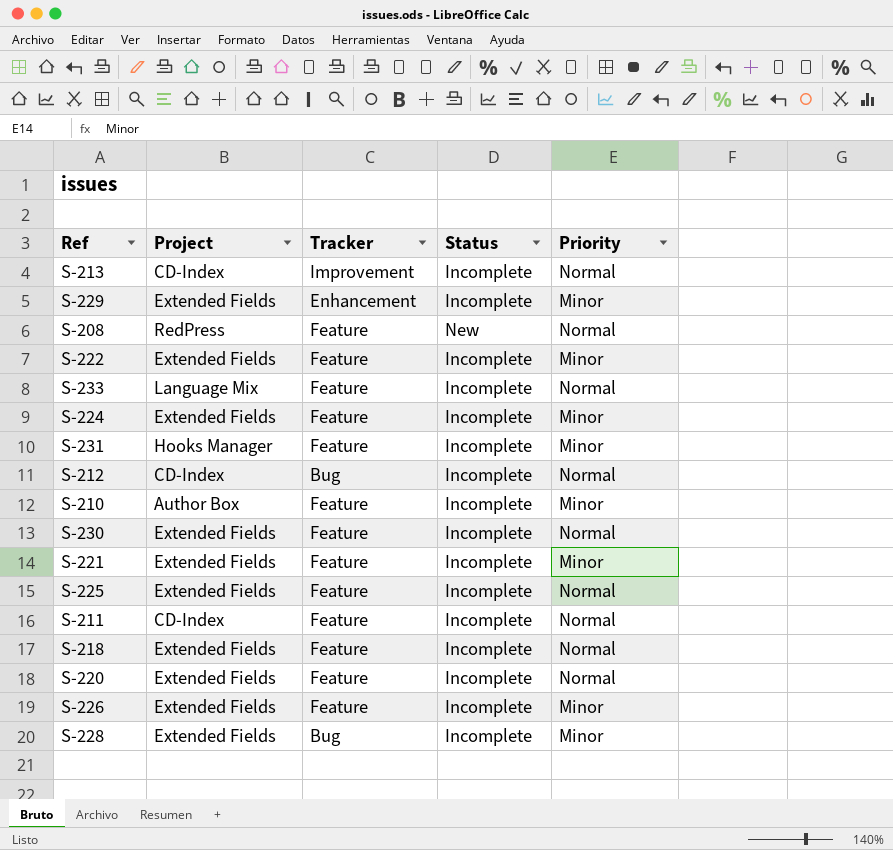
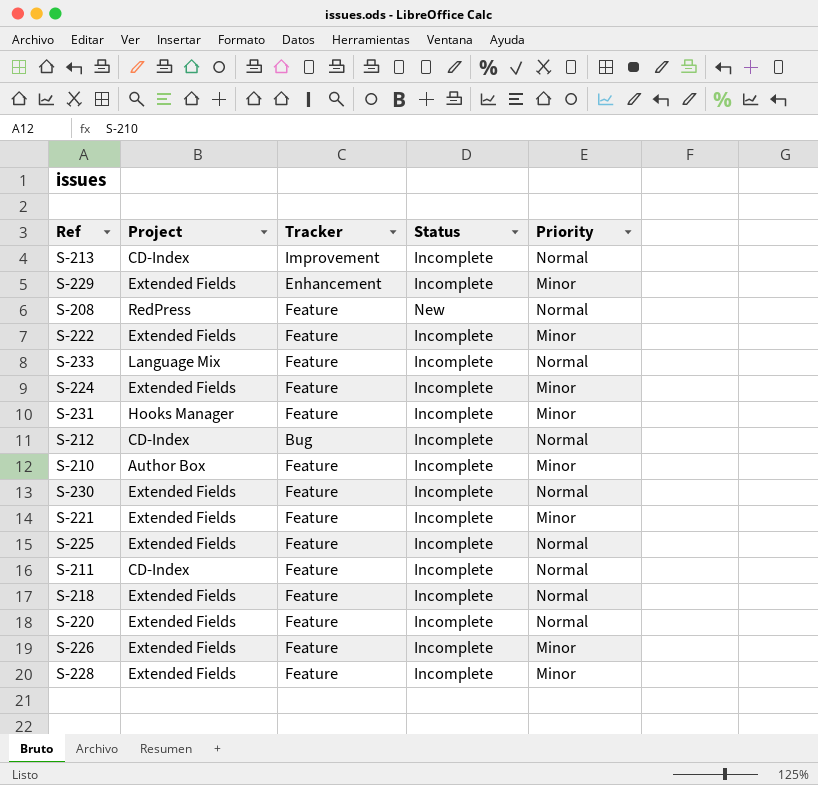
S-228 | Tracker: Bug -> Feature

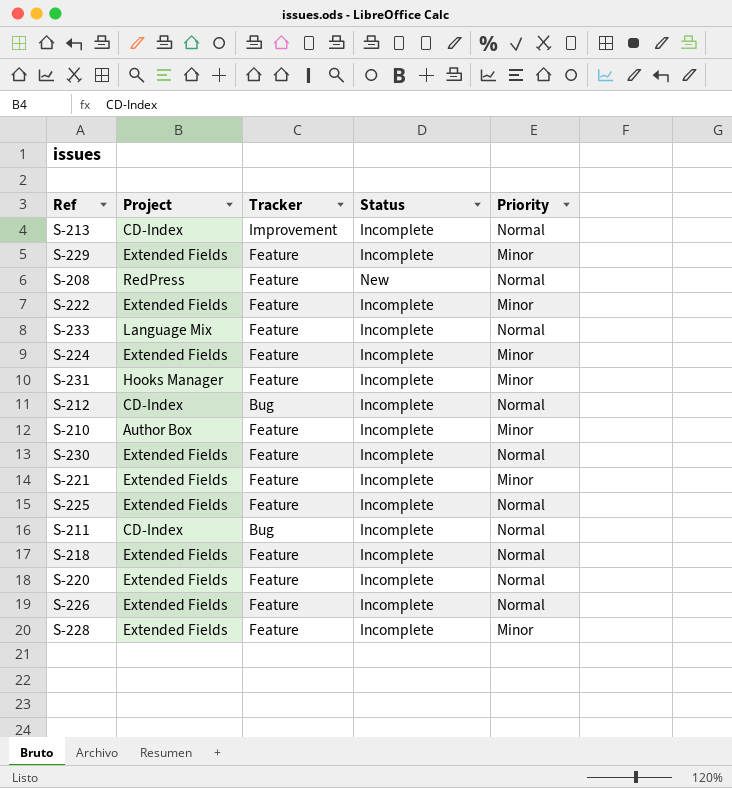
S-229 | Tracker: Enhancement -> Feature
S-211 | Tracker: Feature -> Bug
S-226 | Priority: Minor -> Normal

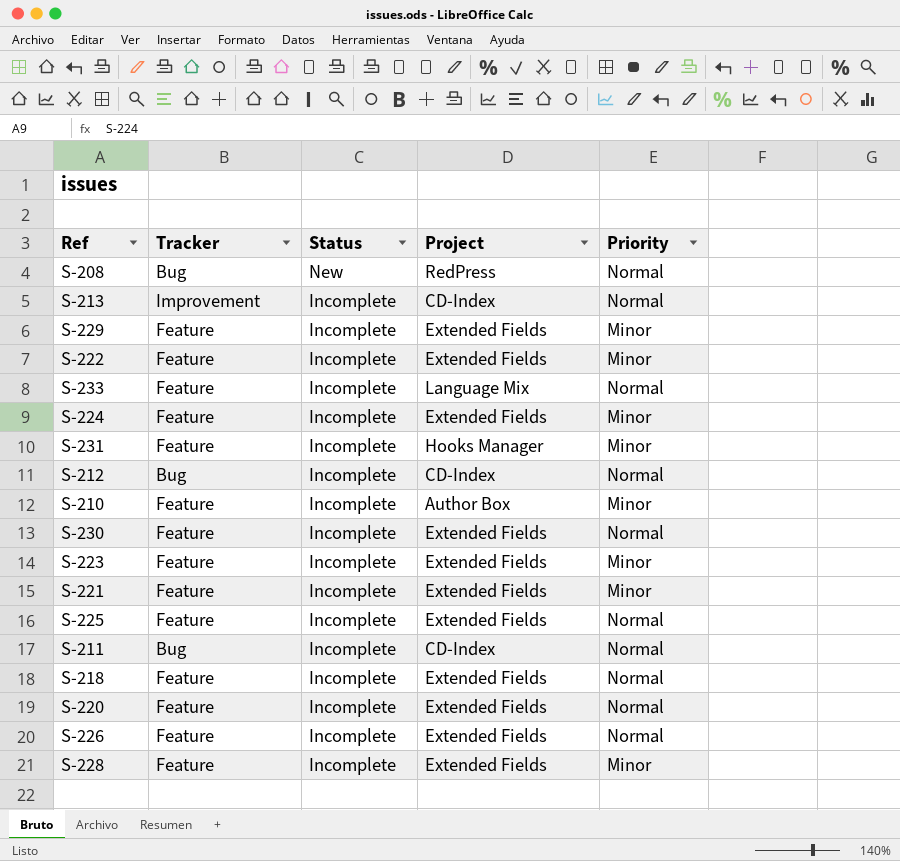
row order: none -> Status descending
column Project | position: 2 -> 4
S-208 | Tracker: Feature -> Bug
row S-223: none -> Feature | Incomplete | Extended Fields | Minor

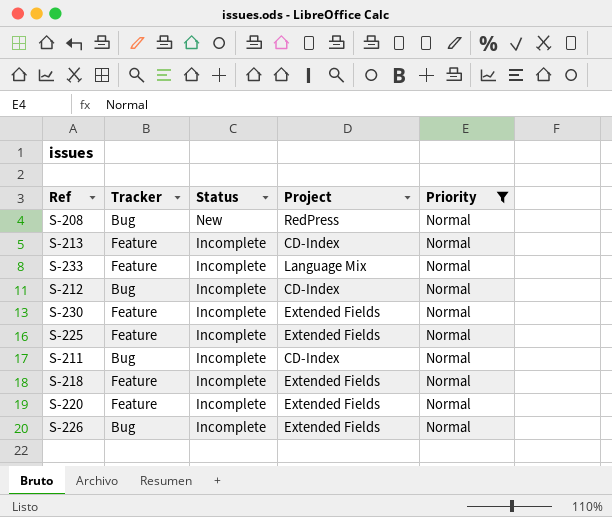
filter: none -> Priority = Normal
S-213 | Tracker: Improvement -> Feature
S-226 | Tracker: Feature -> Bug

